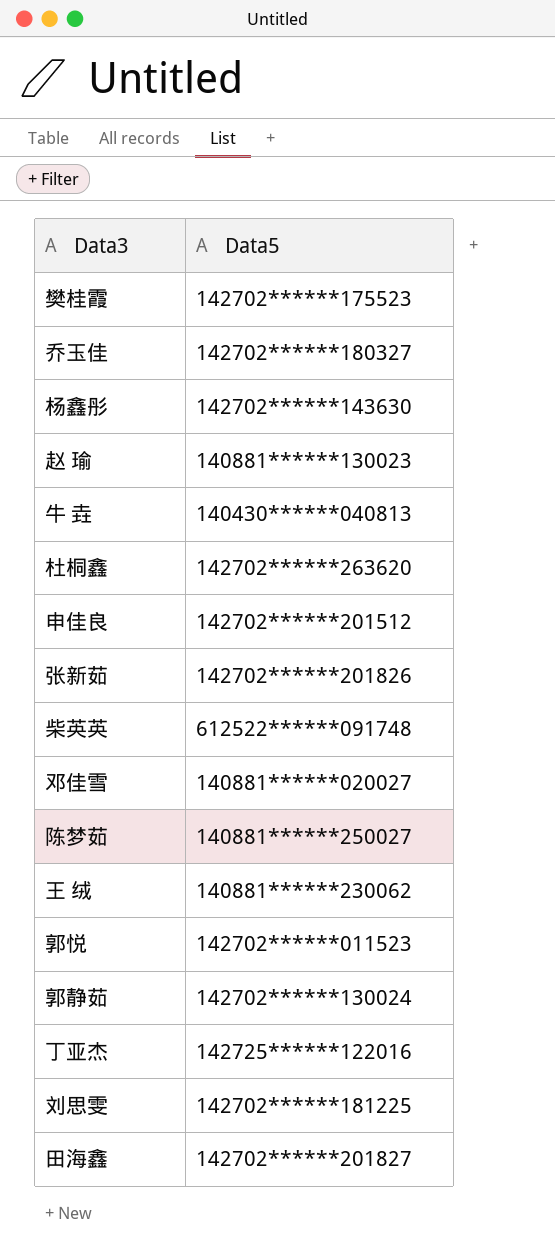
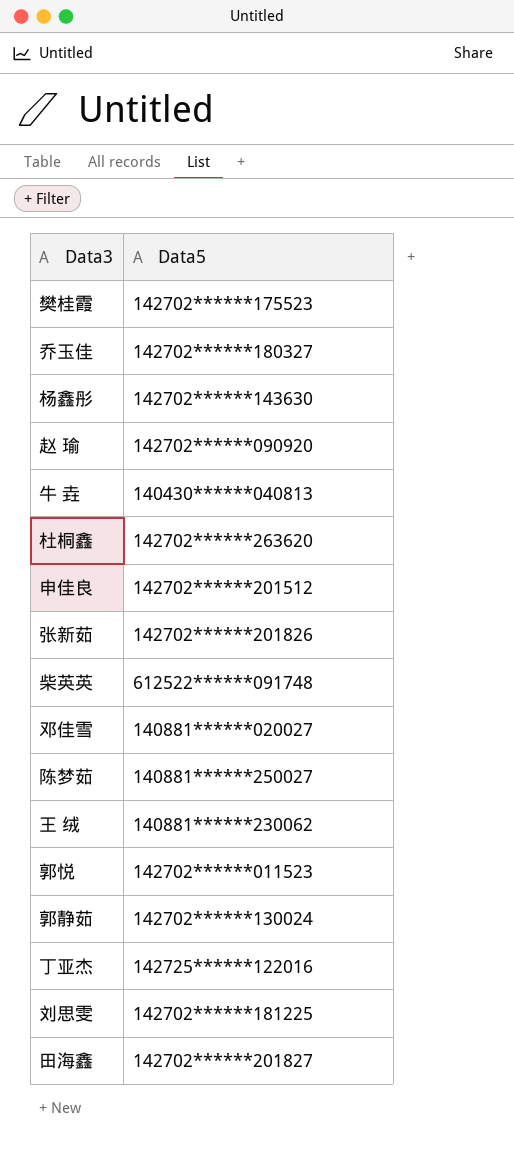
赵 瑜 | Data5: 140881******130023 -> 142702******090920

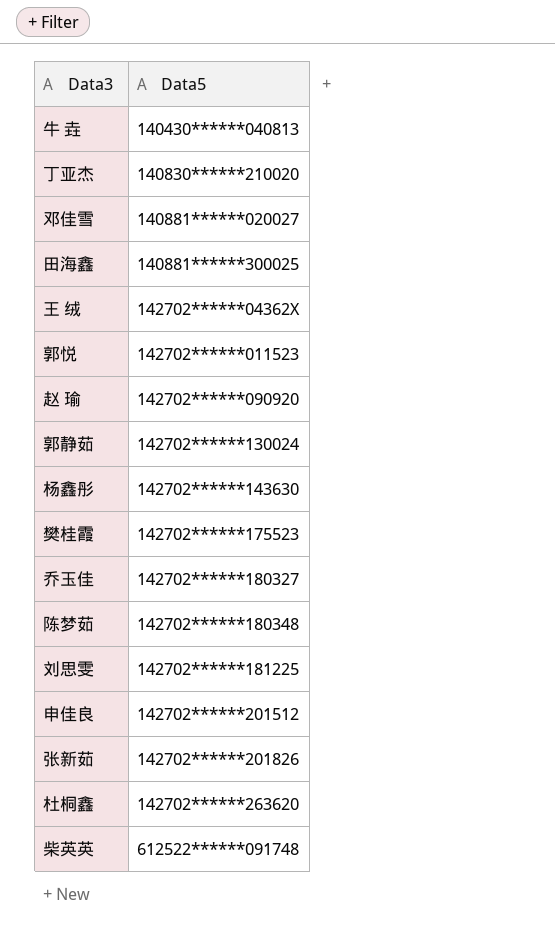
row order: none -> Data5 ascending
丁亚杰 | Data5: 142725******122016 -> 140830******210020
田海鑫 | Data5: 142702******201827 -> 140881******300025
王 绒 | Data5: 140881******230062 -> 142702******04362X
陈梦茹 | Data5: 140881******250027 -> 142702******180348

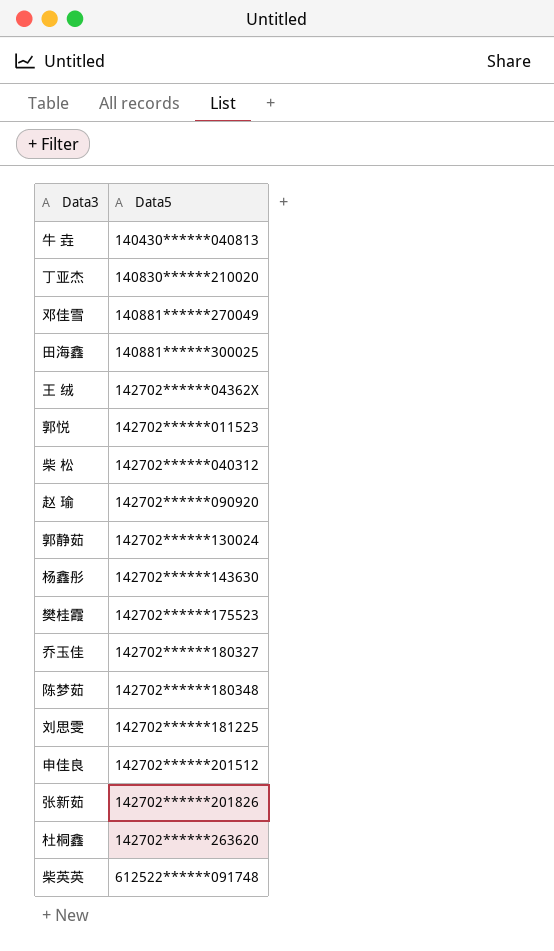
邓佳雪 | Data5: 140881******020027 -> 140881******270049
row 柴 松: none -> 142702******040312

